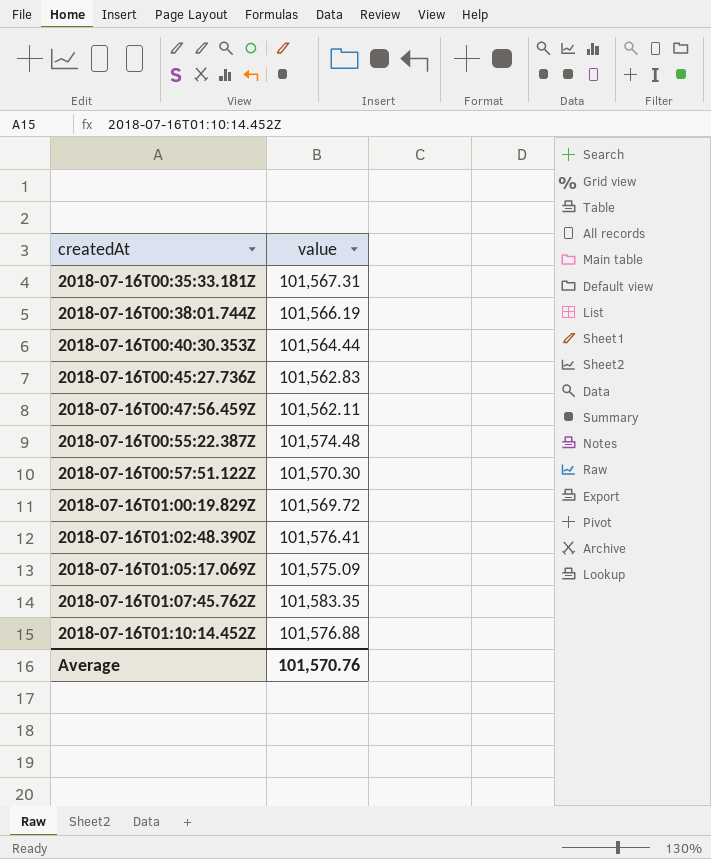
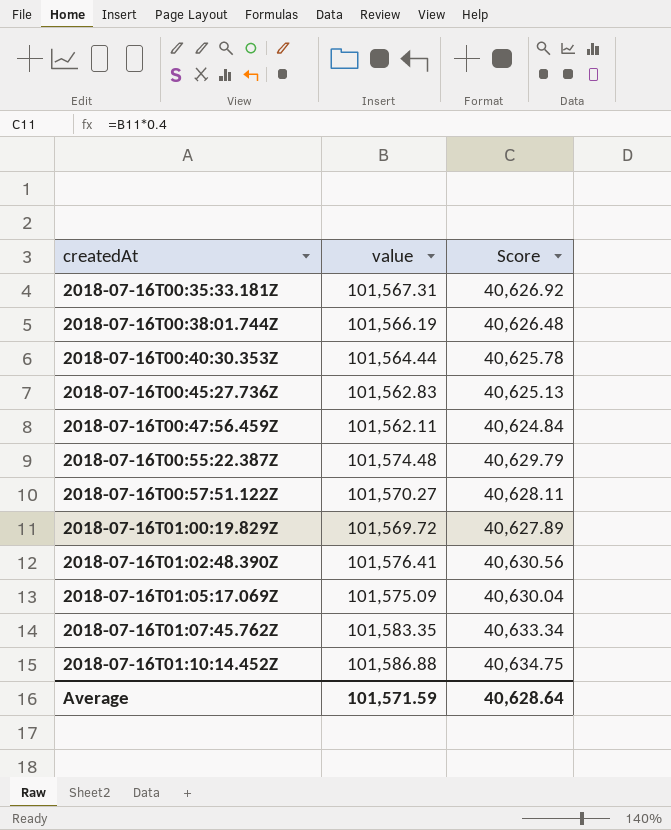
column Score | formula: none -> [value] * 0.4
2018-07-16T00:57:51.122Z | value: 101,570.30 -> 101,570.27
2018-07-16T01:10:14.452Z | value: 101,576.88 -> 101,586.88
Average | value: 101,570.76 -> 101,571.59

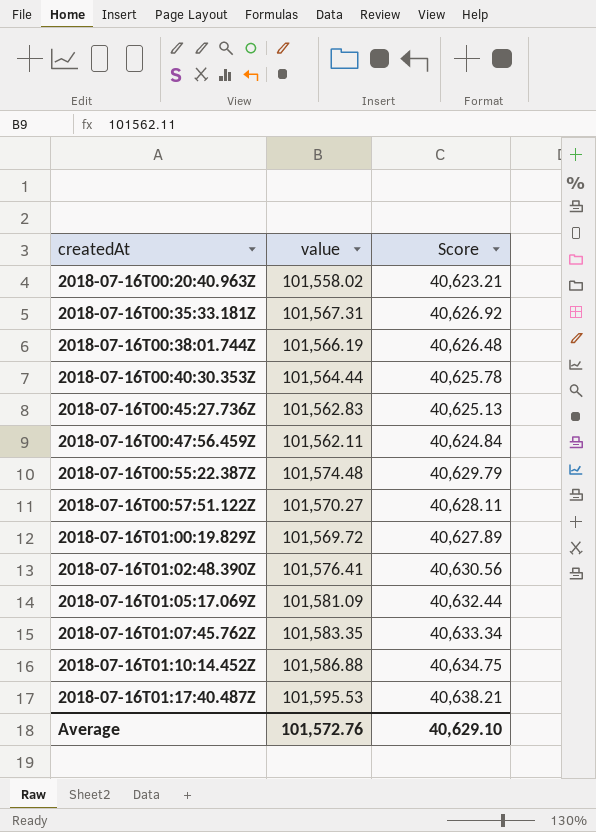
row 2018-07-16T00:20:40.963Z: none -> 101,558.02 | 40,623.21
2018-07-16T01:05:17.069Z | value: 101,575.09 -> 101,581.09
2018-07-16T01:05:17.069Z | Score: 40,630.04 -> 40,632.44
row 2018-07-16T01:17:40.487Z: none -> 101,595.53 | 40,638.21
Average | value: 101,571.59 -> 101,572.76
Average | Score: 40,628.64 -> 40,629.10

